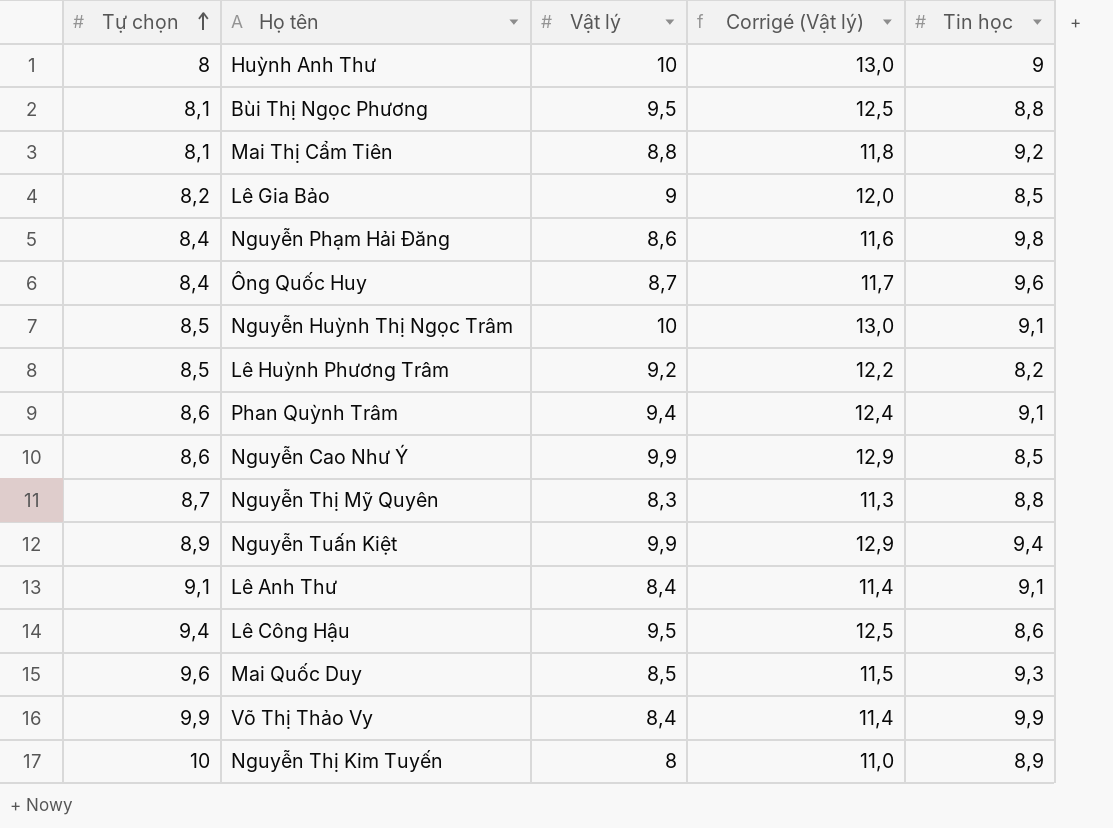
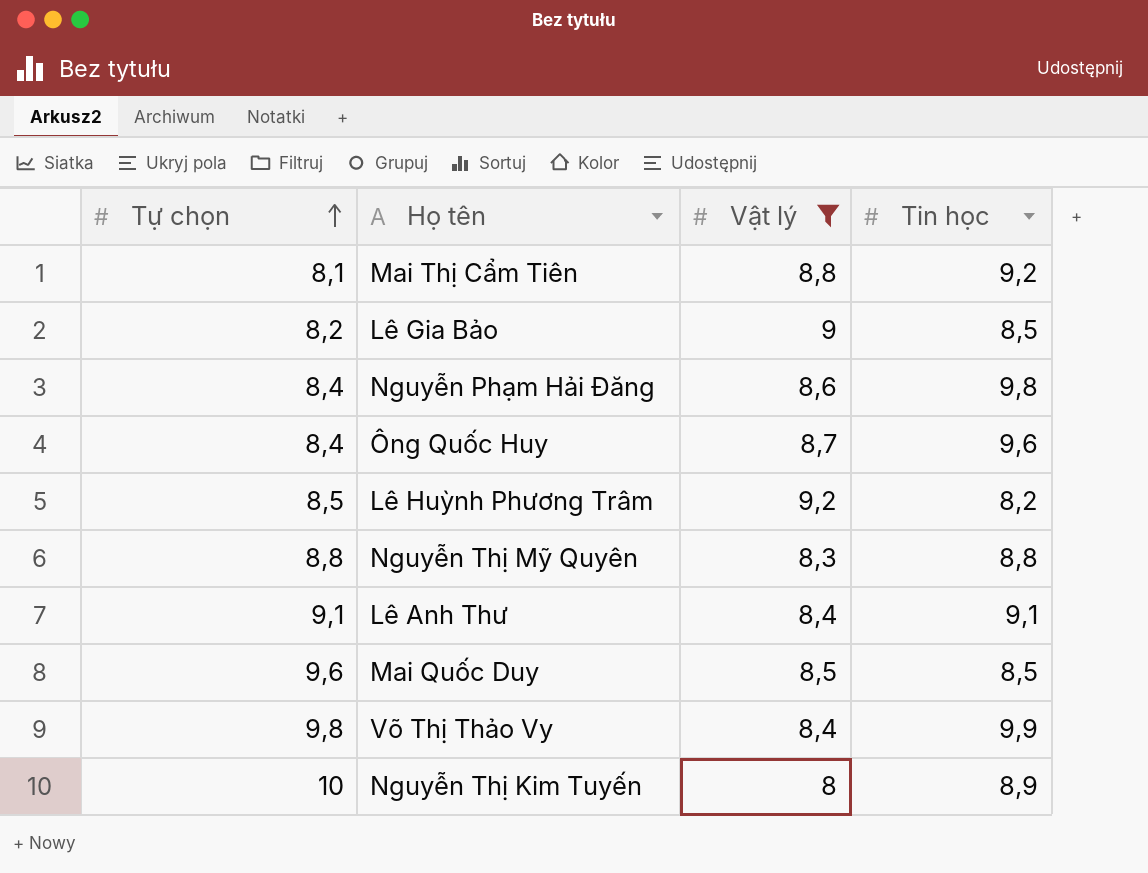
filter: none -> Vật lý <= 9,2
column Corrigé (Vật lý) | formula: [Vật lý] + 3 -> none
Nguyễn Thị Mỹ Quyên | Tự chọn: 8,7 -> 8,8
Mai Quốc Duy | Tin học: 9,3 -> 8,5
Võ Thị Thảo Vy | Tự chọn: 9,9 -> 9,8

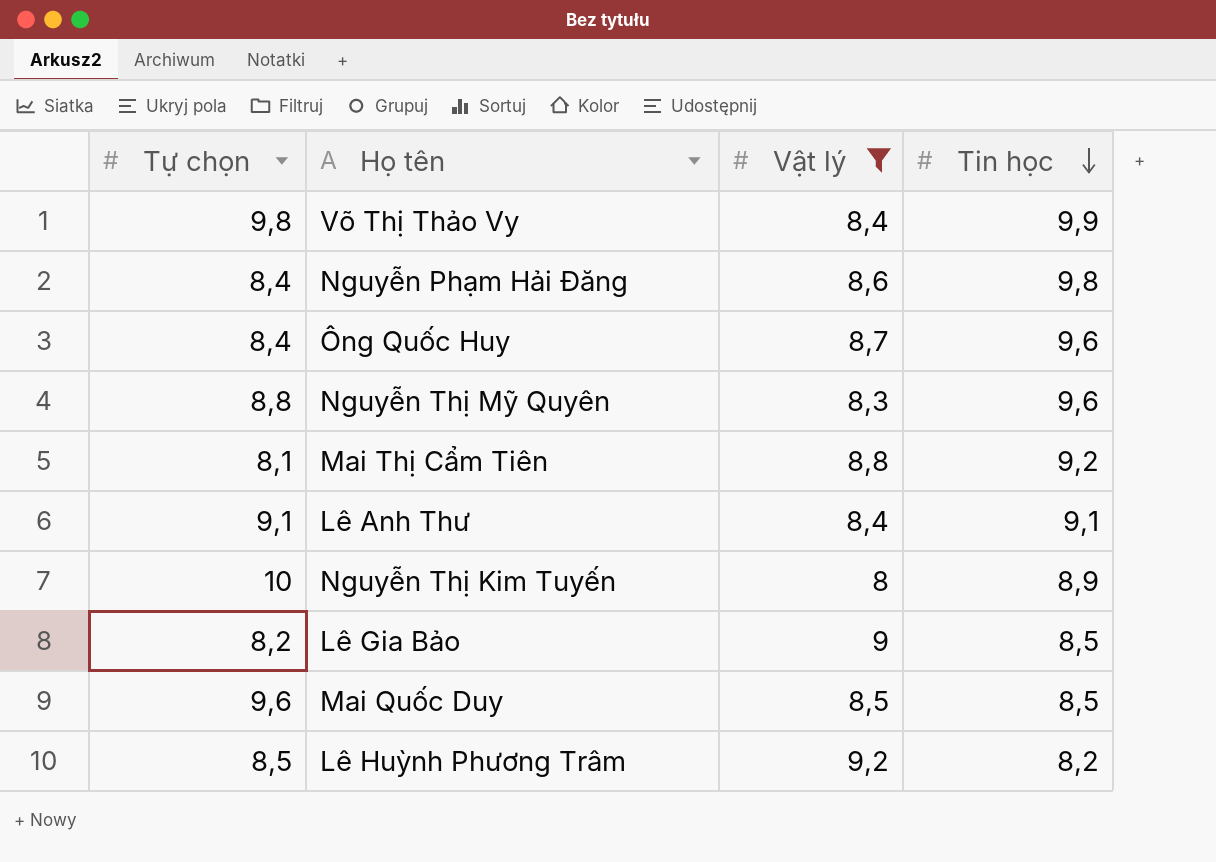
row order: Tự chọn ascending -> Tin học descending
Nguyễn Thị Mỹ Quyên | Tin học: 8,8 -> 9,6

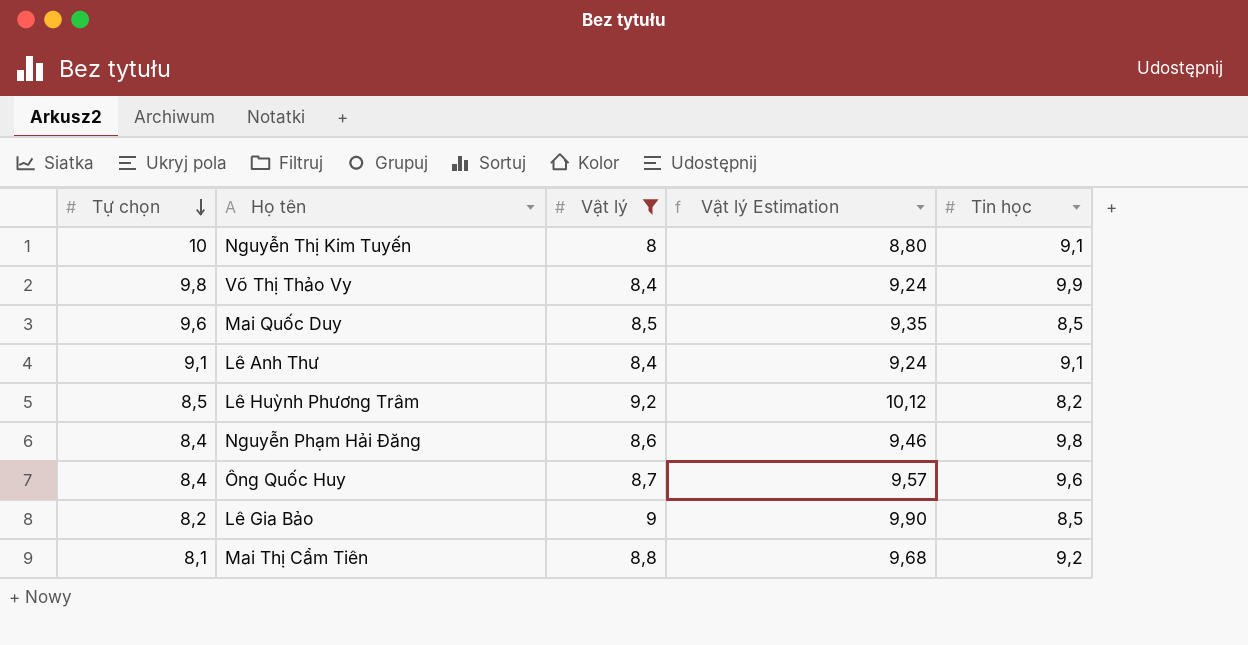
row order: Tin học descending -> Tự chọn descending
column Vật lý Estimation | formula: none -> [Vật lý] * 1,1
row Nguyễn Thị Mỹ Quyên: 8,8 | 8,3 | 9,6 -> none
Nguyễn Thị Kim Tuyến | Tin học: 8,9 -> 9,1

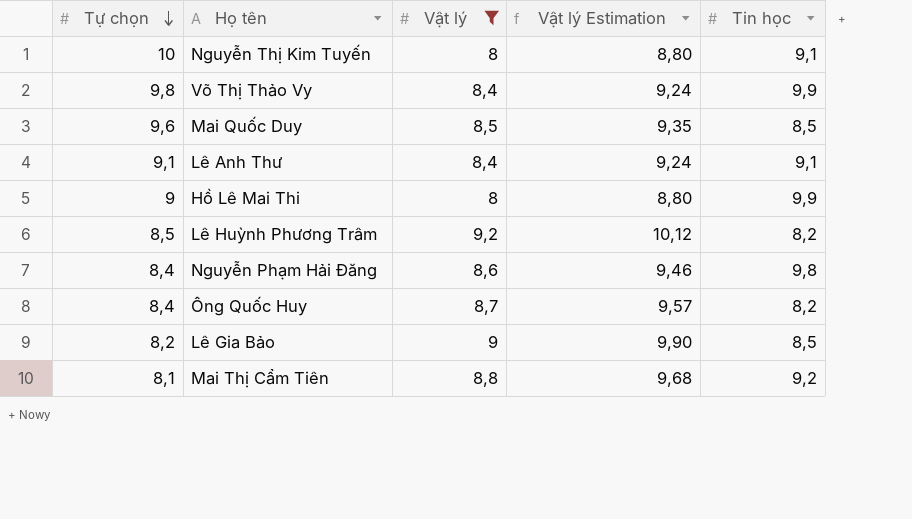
row Hồ Lê Mai Thi: none -> 9 | 8 | 8,80 | 9,9
Ông Quốc Huy | Tin học: 9,6 -> 8,2

